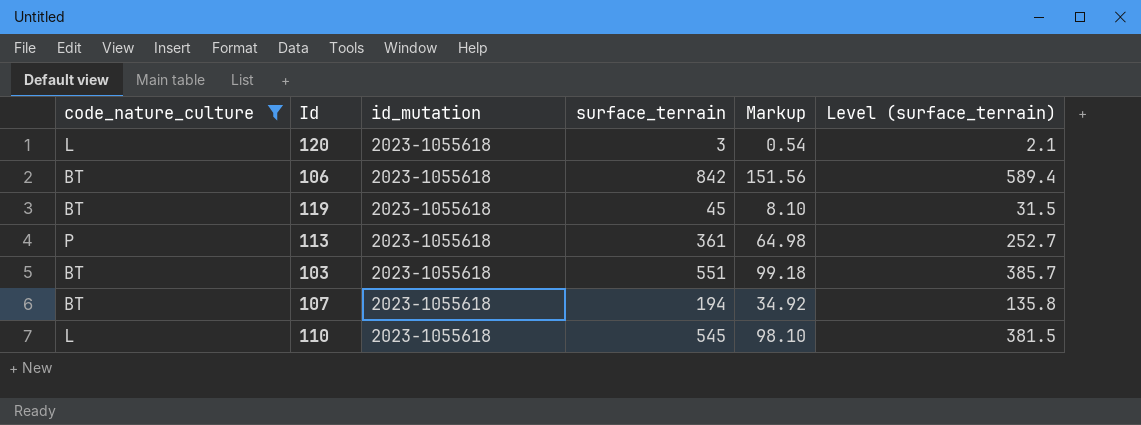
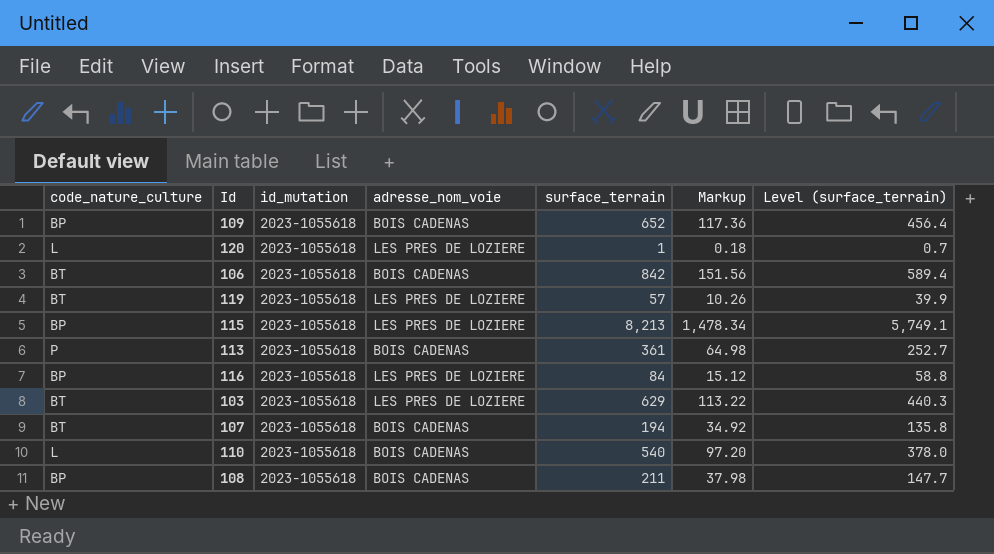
filter: code_nature_culture != BP -> none
column adresse_nom_voie | position: none -> 4
120 | surface_terrain: 3 -> 1
120 | Markup: 0.54 -> 0.18
120 | Level (surface_terrain): 2.1 -> 0.7
119 | surface_terrain: 45 -> 57
119 | Markup: 8.10 -> 10.26
119 | Level (surface_terrain): 31.5 -> 39.9
103 | surface_terrain: 551 -> 629
103 | Markup: 99.18 -> 113.22
103 | Level (surface_terrain): 385.7 -> 440.3
110 | surface_terrain: 545 -> 540
110 | Markup: 98.10 -> 97.20
110 | Level (surface_terrain): 381.5 -> 378.0

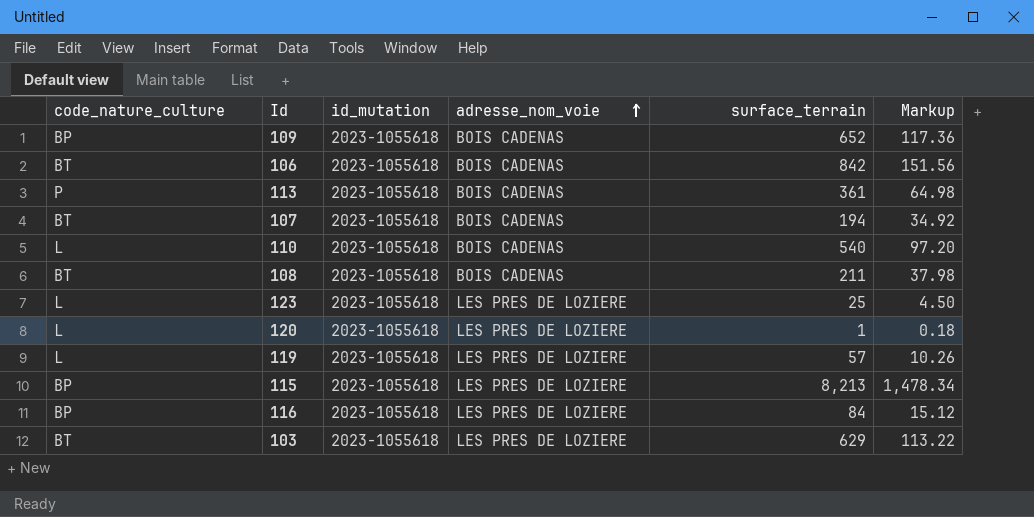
row order: none -> adresse_nom_voie ascending
column Level (surface_terrain) | formula: [surface_terrain] * 0.7 -> none
108 | code_nature_culture: BP -> BT
row 123: none -> L | 2023-1055618 | LES PRES DE LOZIERE | 25 | 4.50
119 | code_nature_culture: BT -> L

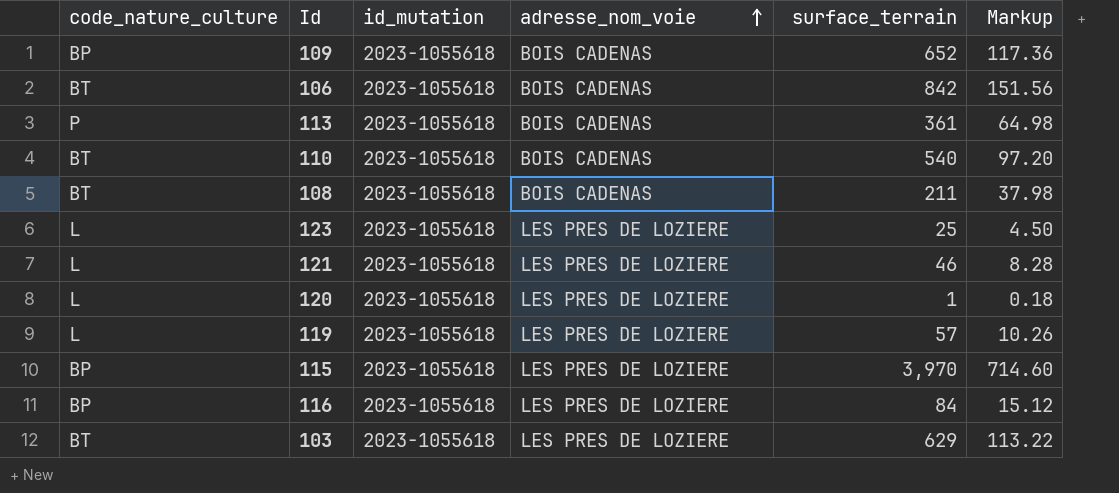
row 107: BT | 2023-1055618 | BOIS CADENAS | 194 | 34.92 -> none
110 | code_nature_culture: L -> BT
row 121: none -> L | 2023-1055618 | LES PRES DE LOZIERE | 46 | 8.28
115 | surface_terrain: 8,213 -> 3,970
115 | Markup: 1,478.34 -> 714.60

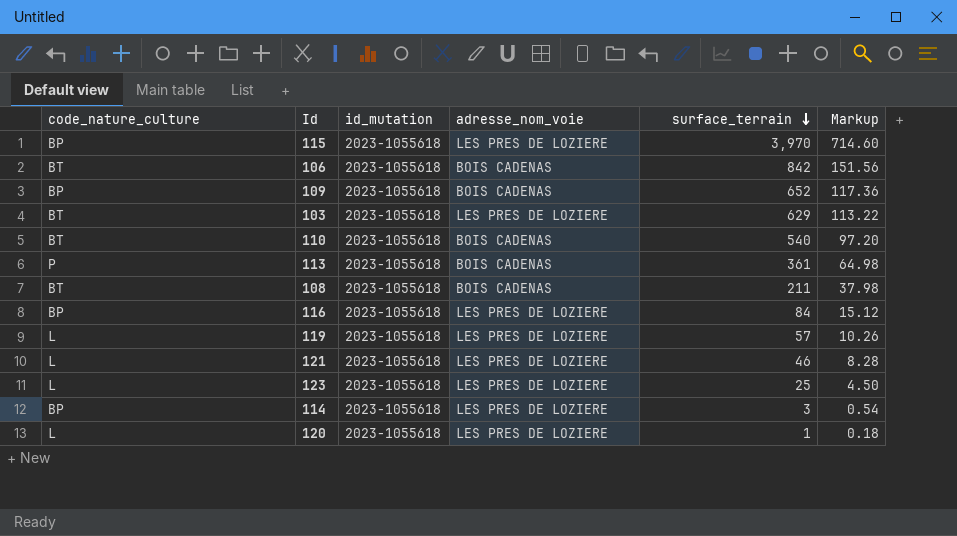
row order: adresse_nom_voie ascending -> surface_terrain descending
row 114: none -> BP | 2023-1055618 | LES PRES DE LOZIERE | 3 | 0.54

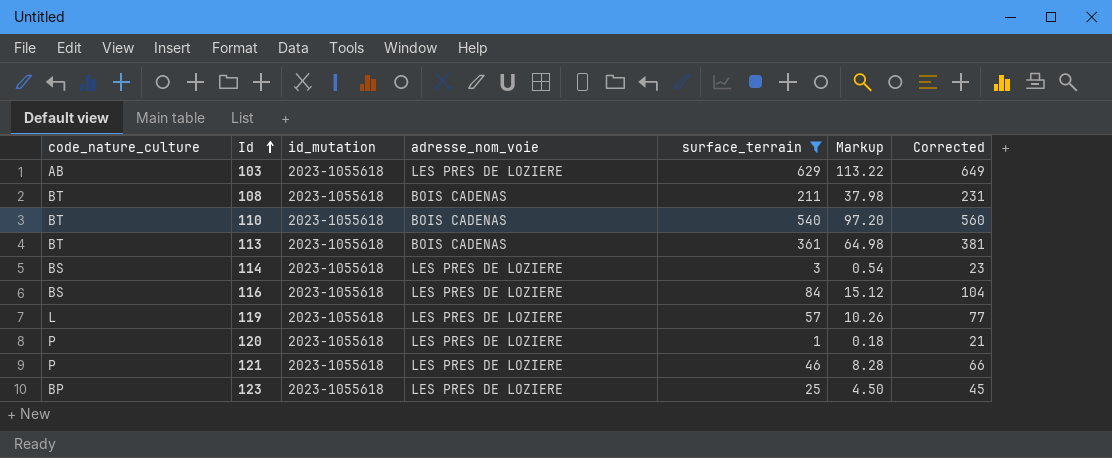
filter: none -> surface_terrain <= 629
row order: surface_terrain descending -> Id ascending
column Corrected | formula: none -> [surface_terrain] + 20
103 | code_nature_culture: BT -> AB
113 | code_nature_culture: P -> BT
114 | code_nature_culture: BP -> BS
116 | code_nature_culture: BP -> BS
120 | code_nature_culture: L -> P
121 | code_nature_culture: L -> P
123 | code_nature_culture: L -> BP

